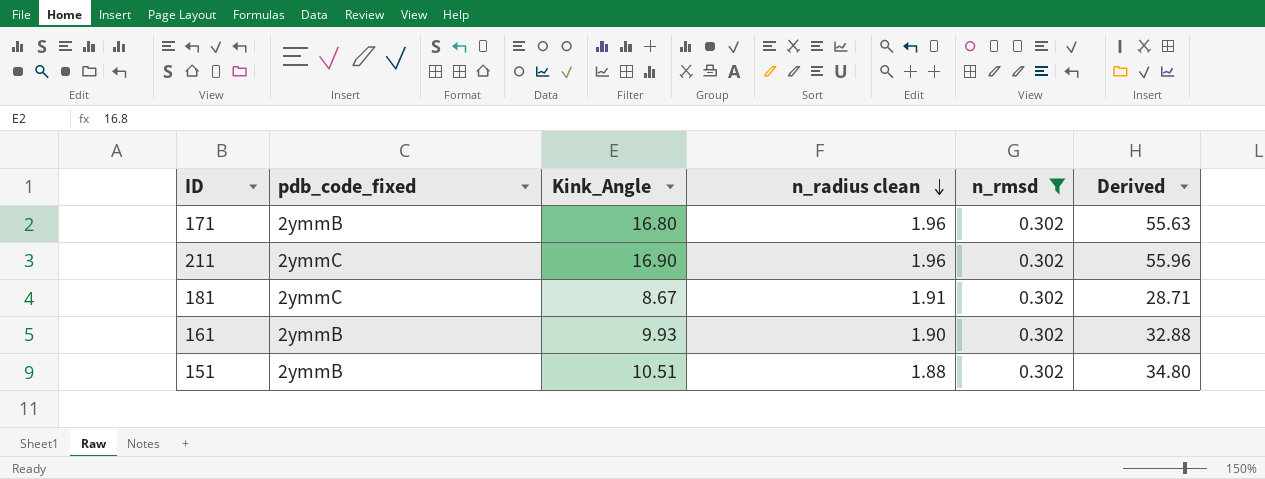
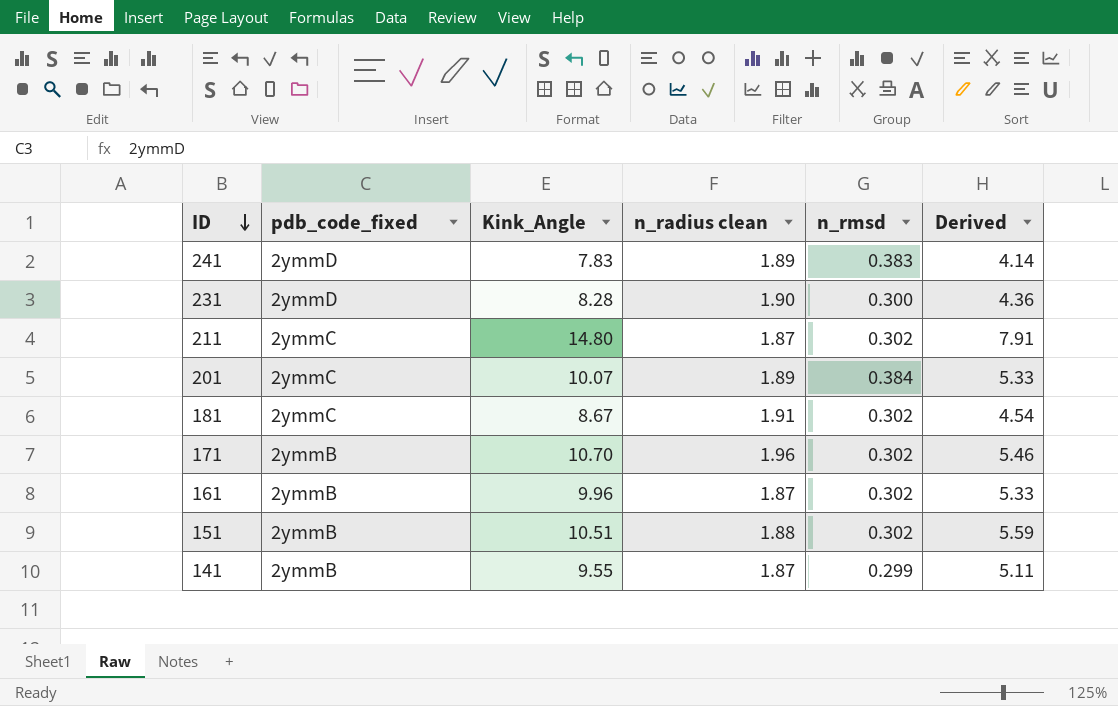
filter: n_rmsd = 0.302 -> none
row order: n_radius clean descending -> ID descending
column Derived | formula: [Kink_Angle] / [n_rmsd] -> [Kink_Angle] / [n_radius clean]
211 | Kink_Angle: 16.90 -> 14.80
211 | n_radius clean: 1.96 -> 1.87
171 | Kink_Angle: 16.80 -> 10.70
161 | Kink_Angle: 9.93 -> 9.96
161 | n_radius clean: 1.90 -> 1.87

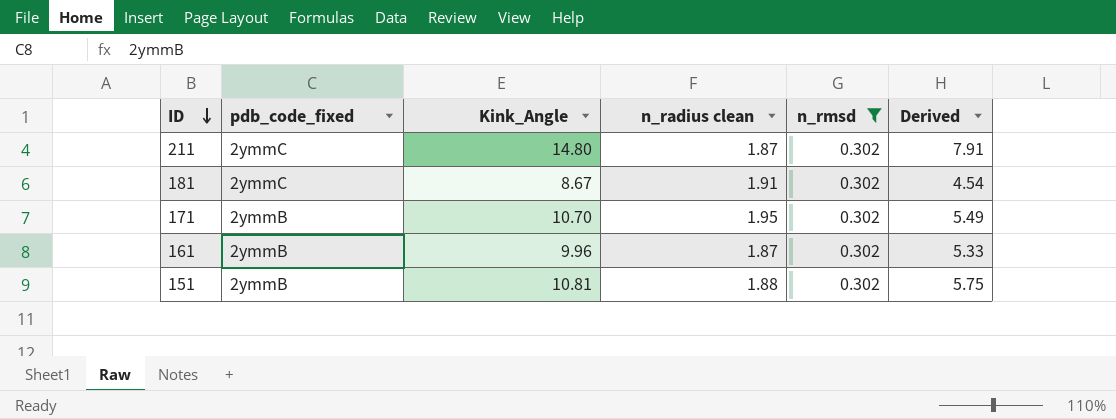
filter: none -> n_rmsd = 0.302
171 | n_radius clean: 1.96 -> 1.95
171 | Derived: 5.46 -> 5.49
151 | Kink_Angle: 10.51 -> 10.81
151 | Derived: 5.59 -> 5.75

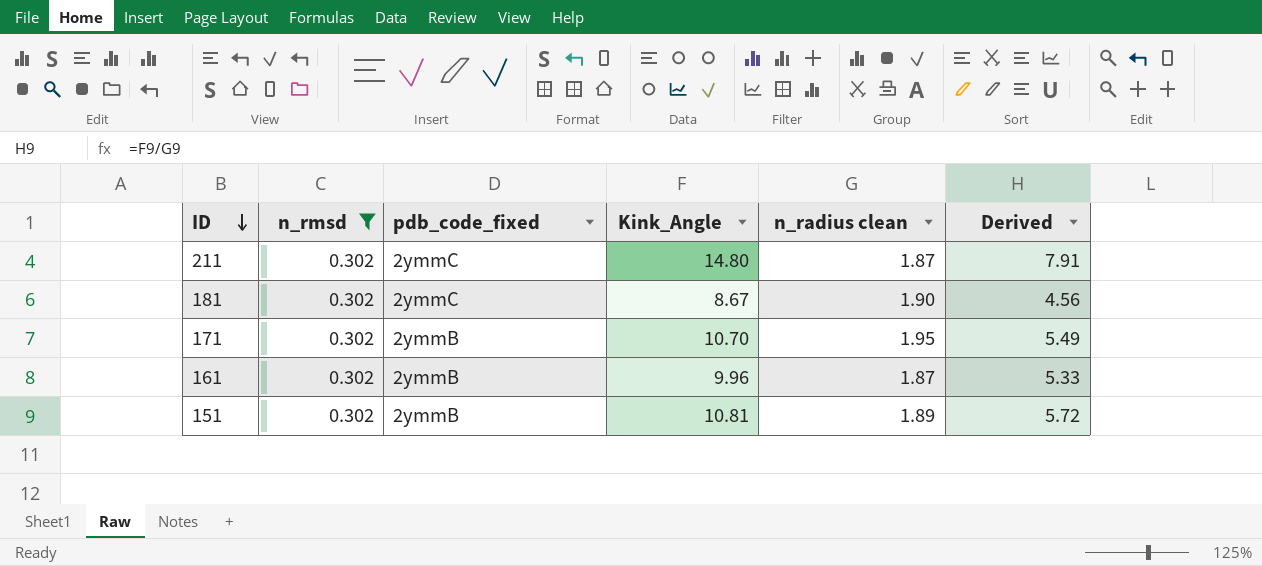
column n_rmsd | position: 5 -> 2
181 | n_radius clean: 1.91 -> 1.90
181 | Derived: 4.54 -> 4.56
151 | n_radius clean: 1.88 -> 1.89
151 | Derived: 5.75 -> 5.72

